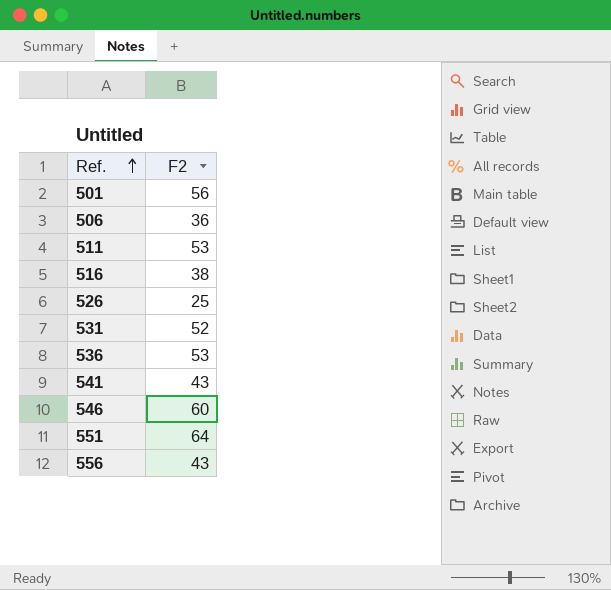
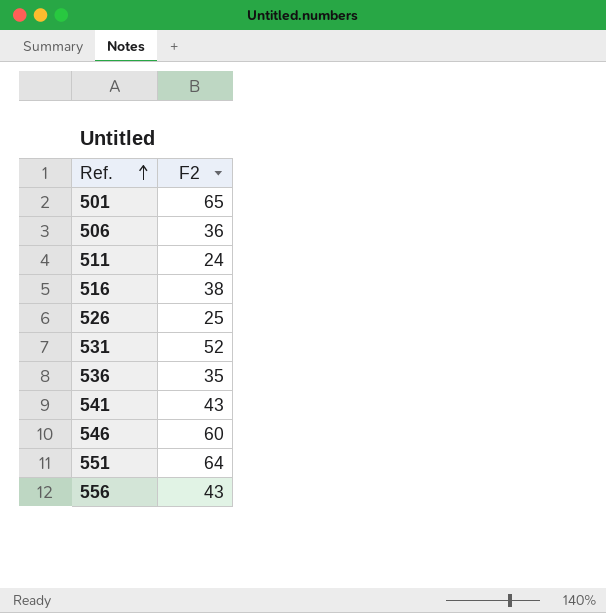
501 | F2: 56 -> 65
511 | F2: 53 -> 24
536 | F2: 53 -> 35

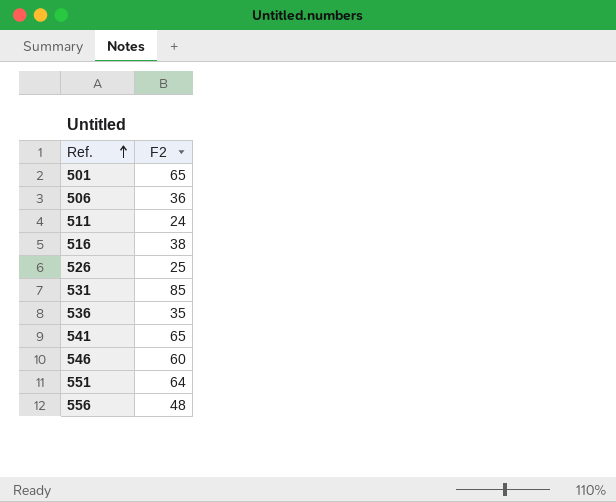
531 | F2: 52 -> 85
541 | F2: 43 -> 65
556 | F2: 43 -> 48

